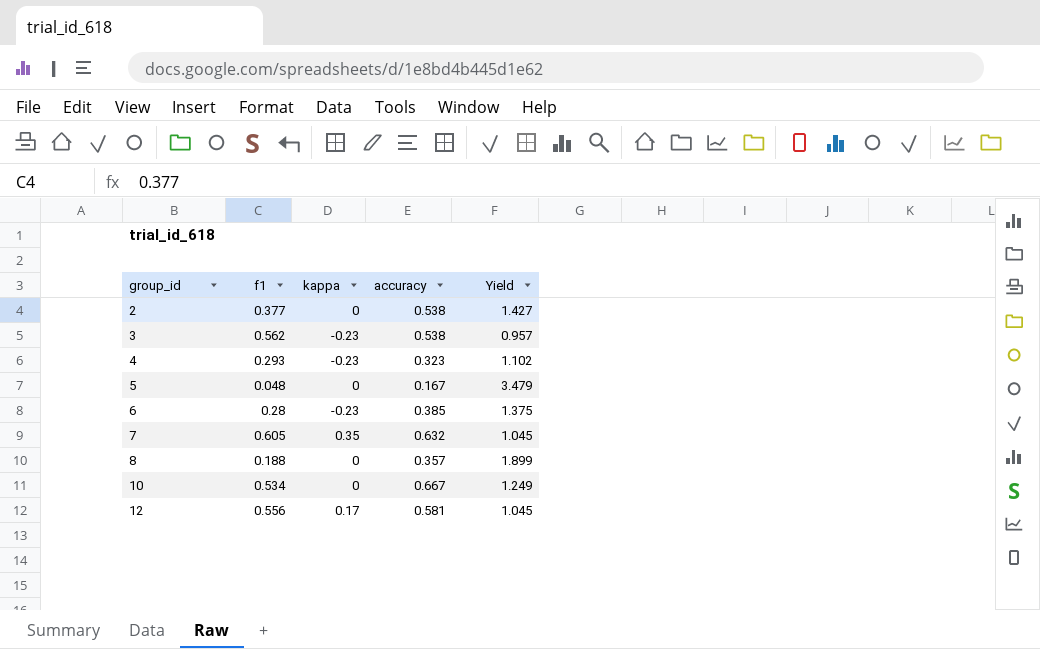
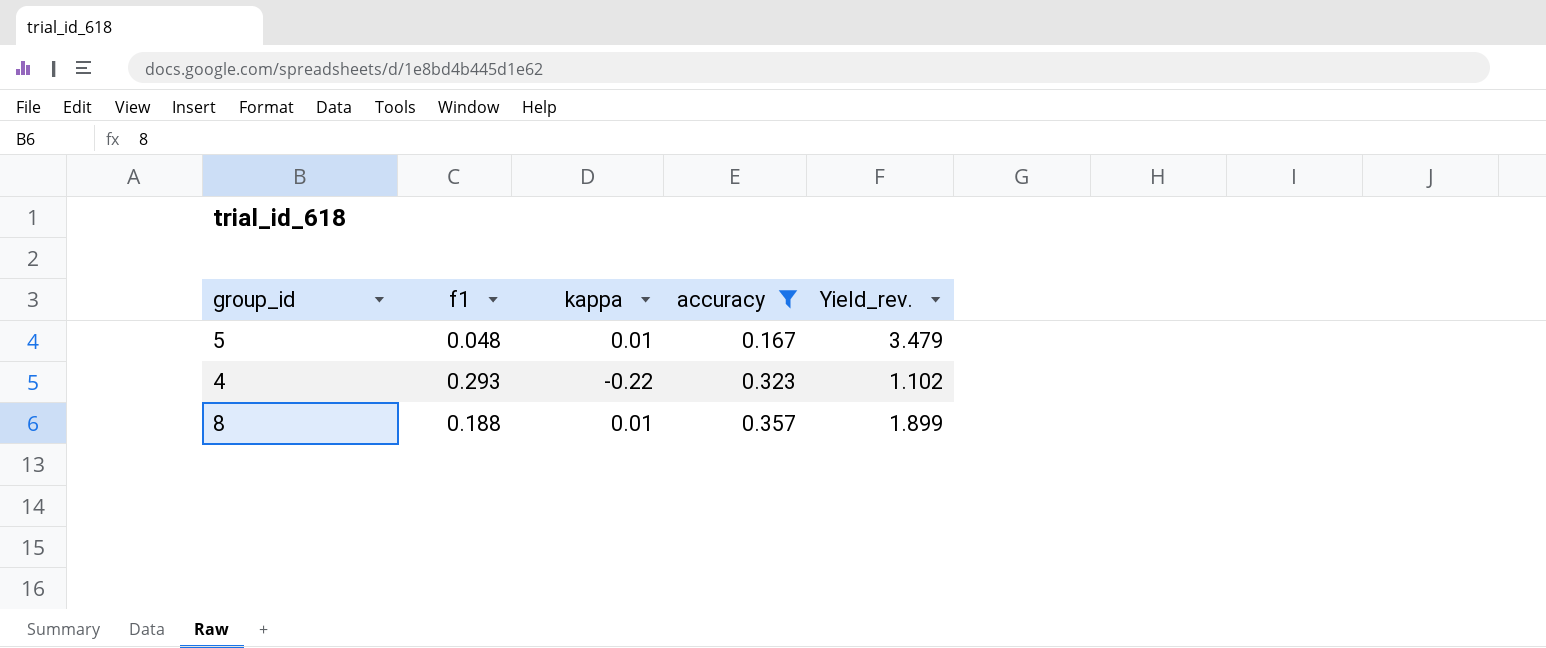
filter: none -> accuracy <= 0.357
row order: group_id ascending -> accuracy ascending
column name: Yield -> Yield_rev.
5 | kappa: 0 -> 0.01
4 | kappa: -0.23 -> -0.22
8 | kappa: 0 -> 0.01

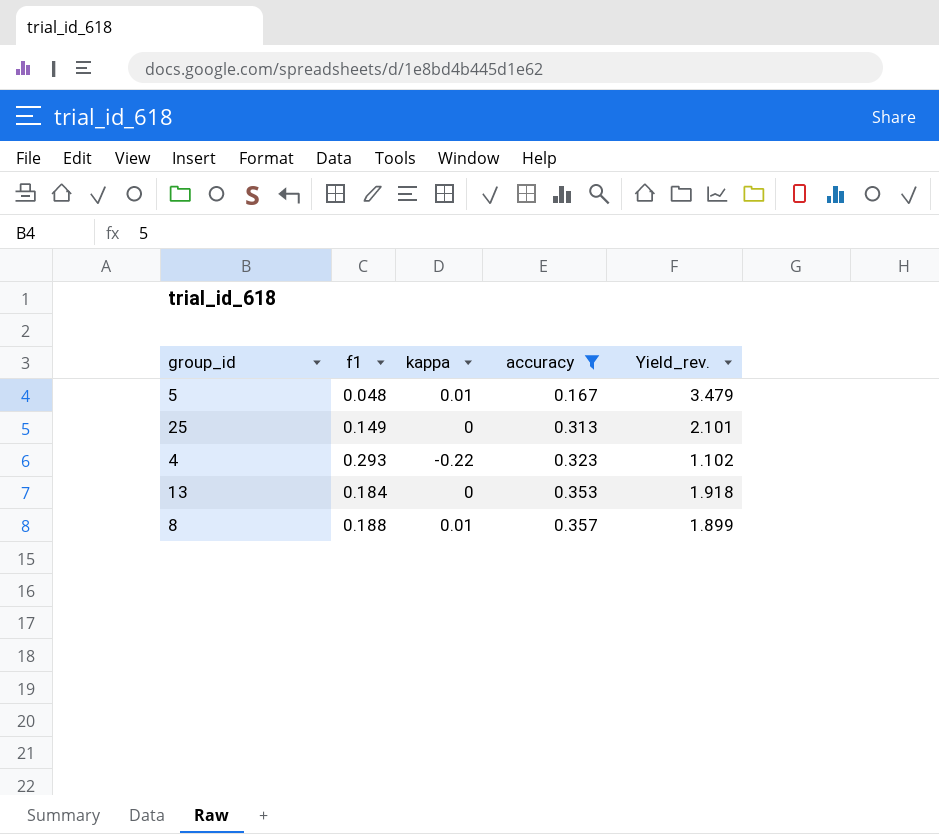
row 25: none -> 0.149 | 0 | 0.313 | 2.101
row 13: none -> 0.184 | 0 | 0.353 | 1.918

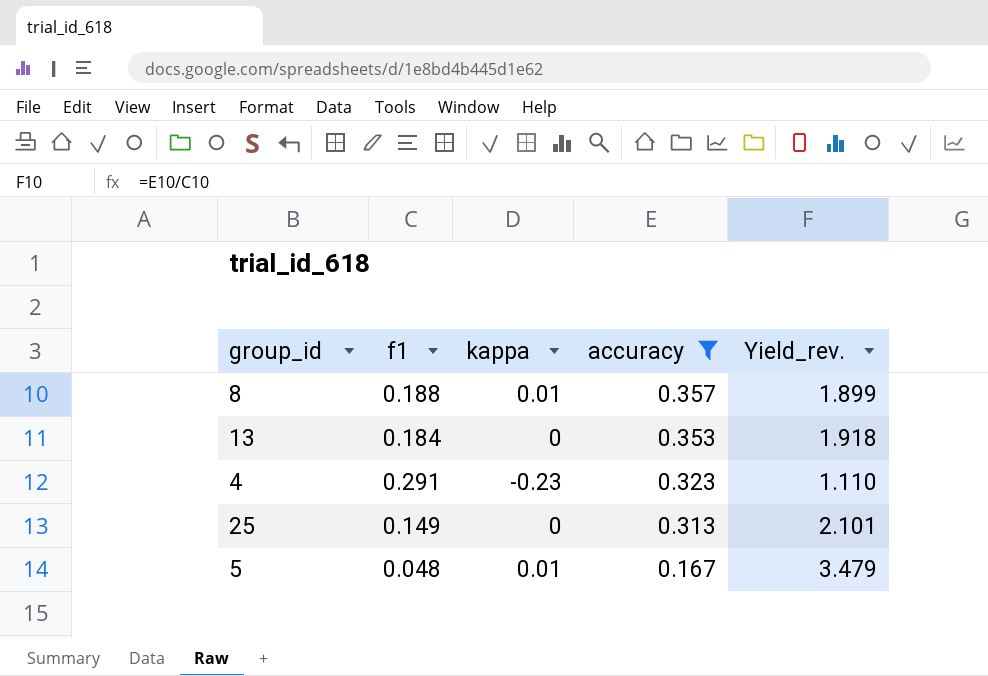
row order: accuracy ascending -> accuracy descending
4 | f1: 0.293 -> 0.291
4 | kappa: -0.22 -> -0.23
4 | Yield_rev.: 1.102 -> 1.110

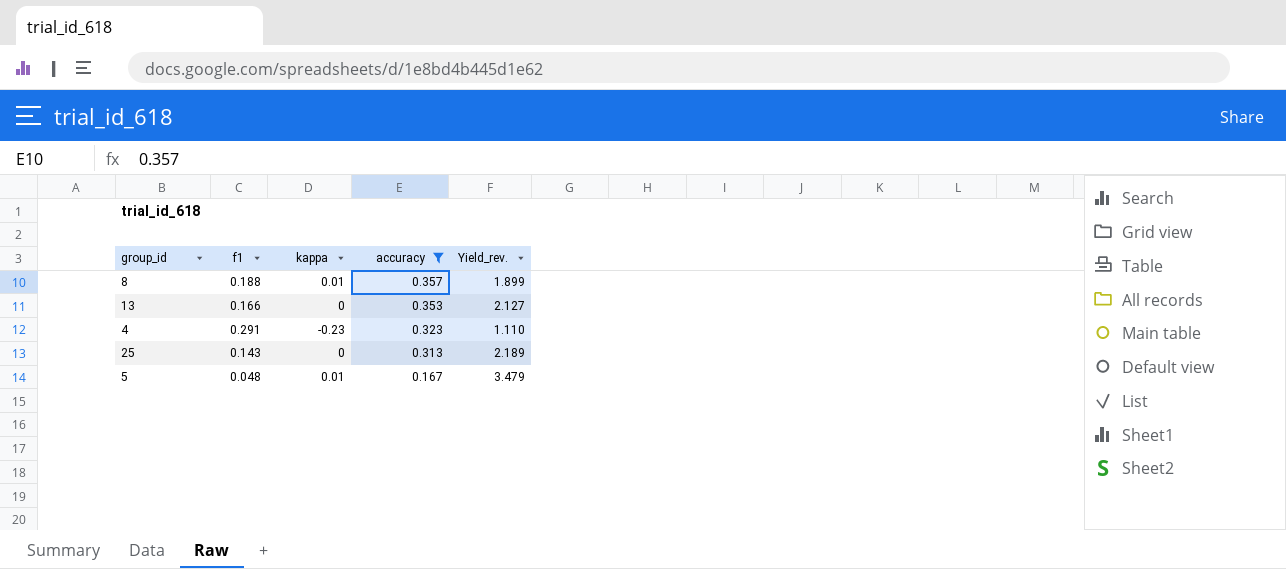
13 | f1: 0.184 -> 0.166
13 | Yield_rev.: 1.918 -> 2.127
25 | f1: 0.149 -> 0.143
25 | Yield_rev.: 2.101 -> 2.189

